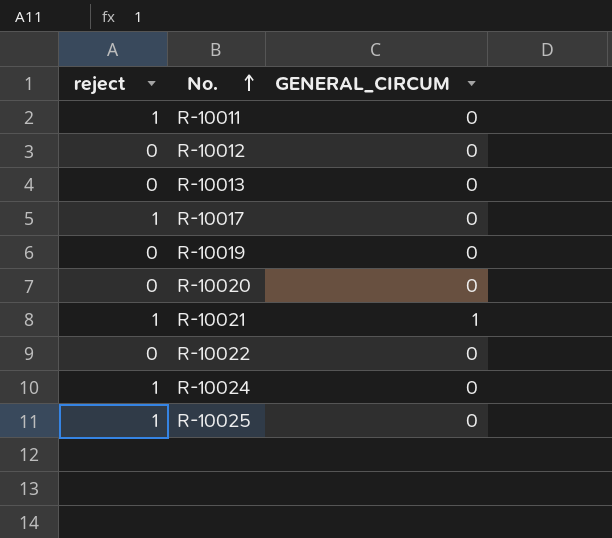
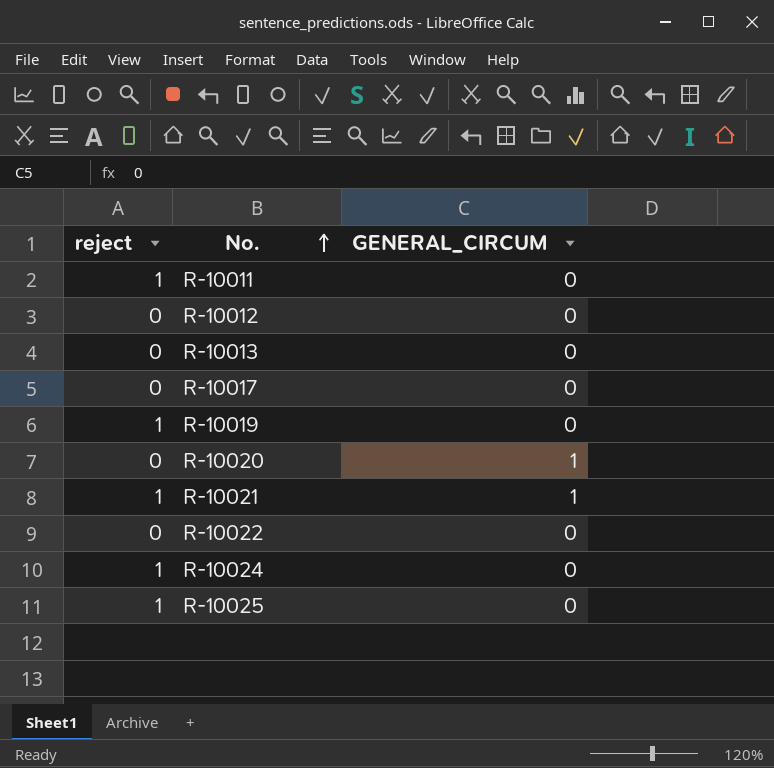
R-10017 | reject: 1 -> 0
R-10019 | reject: 0 -> 1
R-10020 | GENERAL_CIRCUM: 0 -> 1

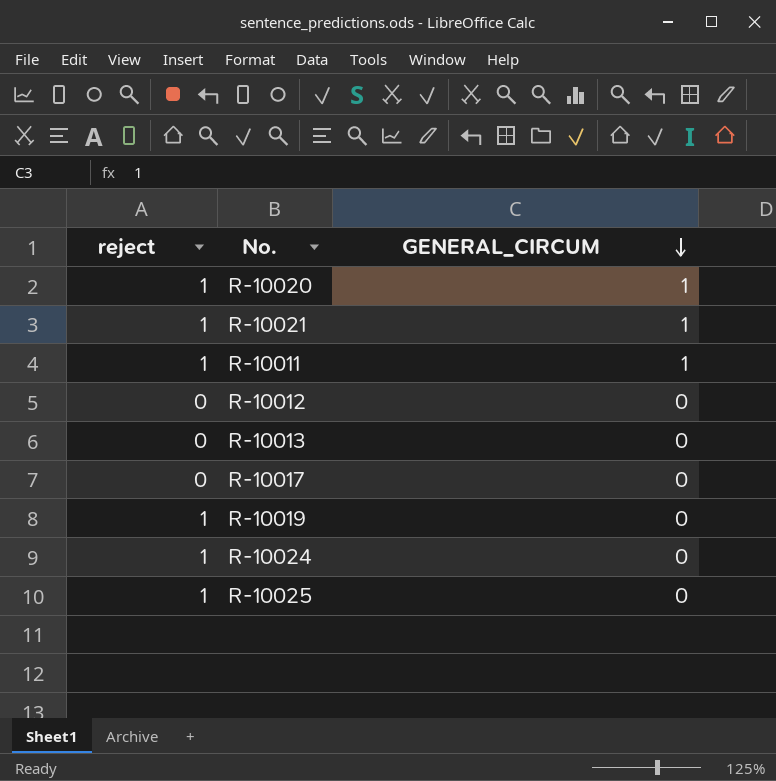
row order: No. ascending -> GENERAL_CIRCUM descending
row R-10022: 0 | 0 -> none
R-10020 | reject: 0 -> 1
R-10011 | GENERAL_CIRCUM: 0 -> 1

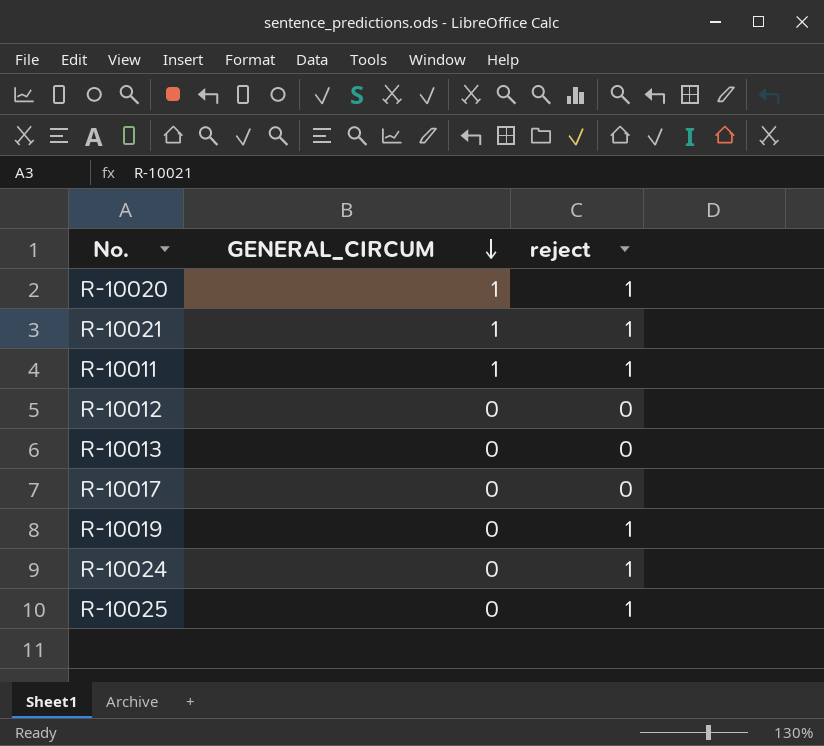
column reject | position: 1 -> 3

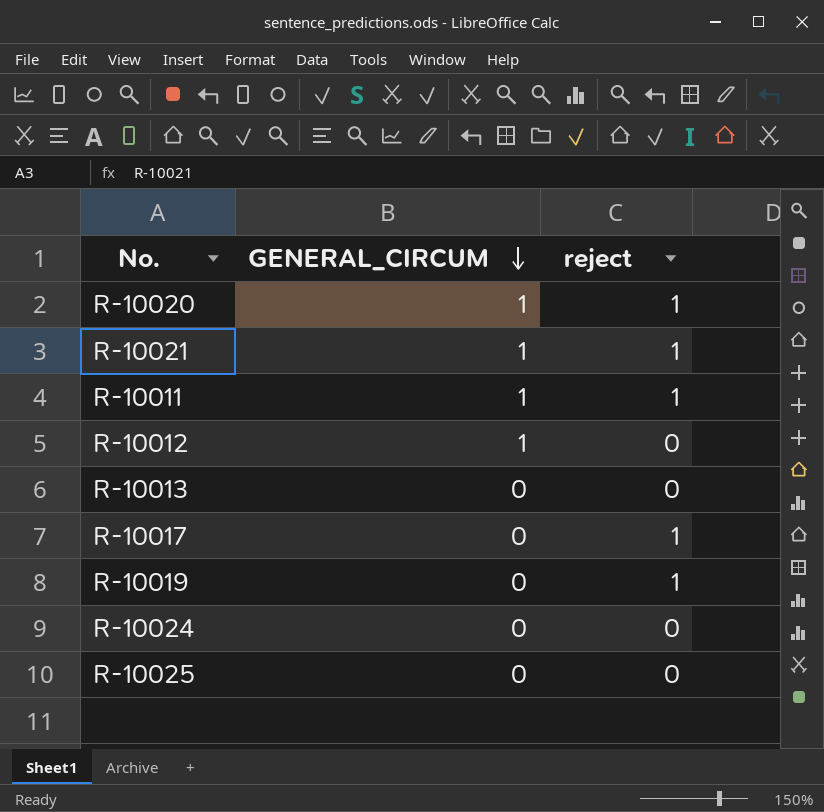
R-10012 | GENERAL_CIRCUM: 0 -> 1
R-10017 | reject: 0 -> 1
R-10024 | reject: 1 -> 0
R-10025 | reject: 1 -> 0

